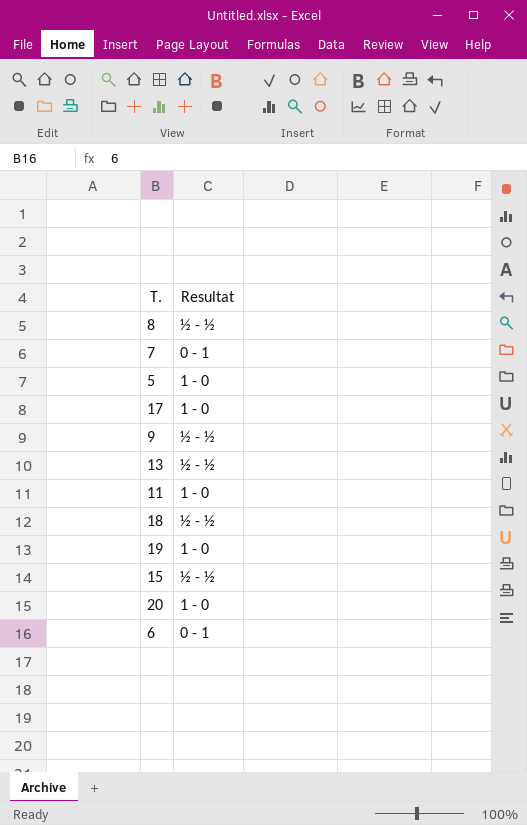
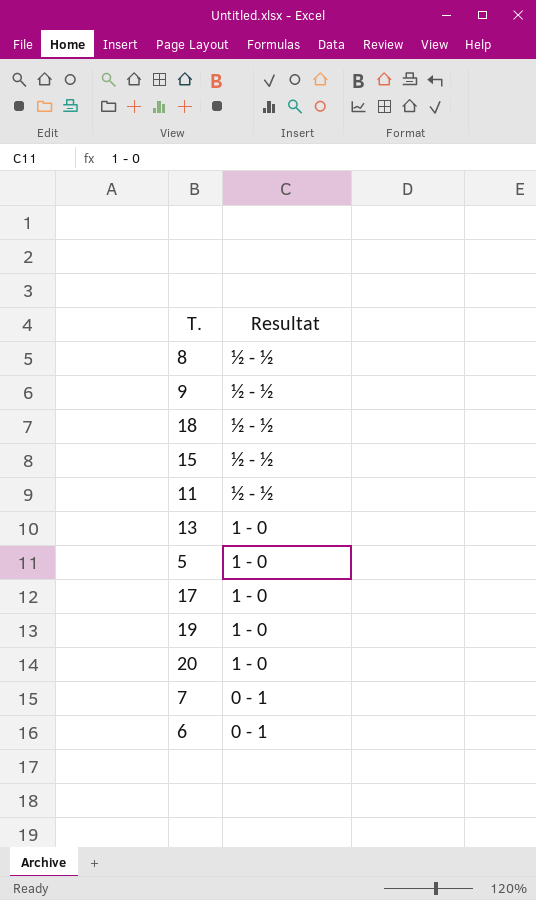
row order: none -> Resultat descending
11 | Resultat: 1 - 0 -> ½ - ½
13 | Resultat: ½ - ½ -> 1 - 0

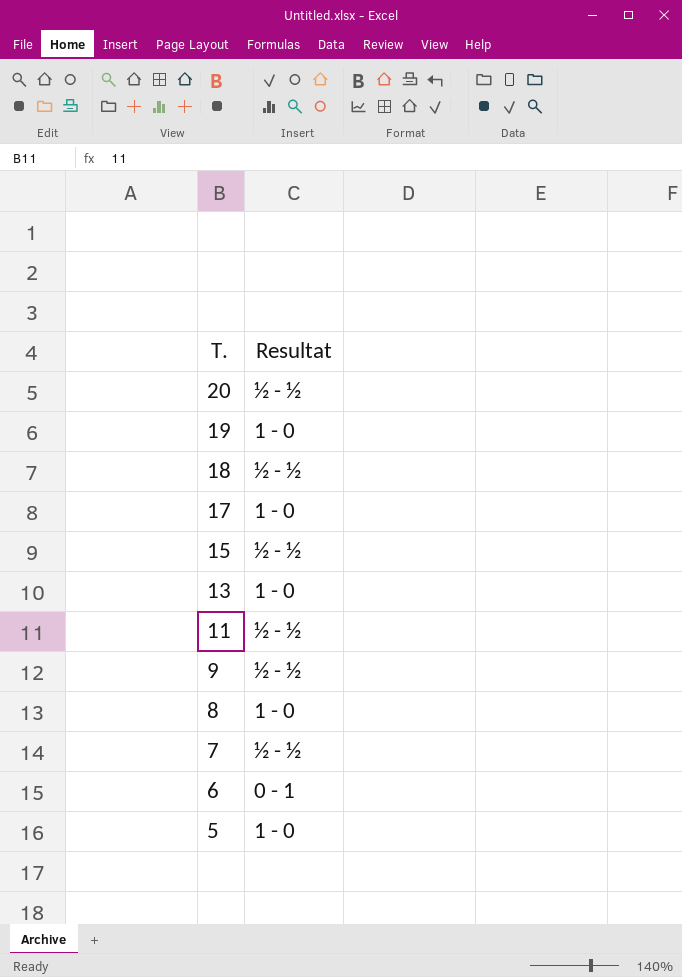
row order: Resultat descending -> T. descending
20 | Resultat: 1 - 0 -> ½ - ½
8 | Resultat: ½ - ½ -> 1 - 0
7 | Resultat: 0 - 1 -> ½ - ½

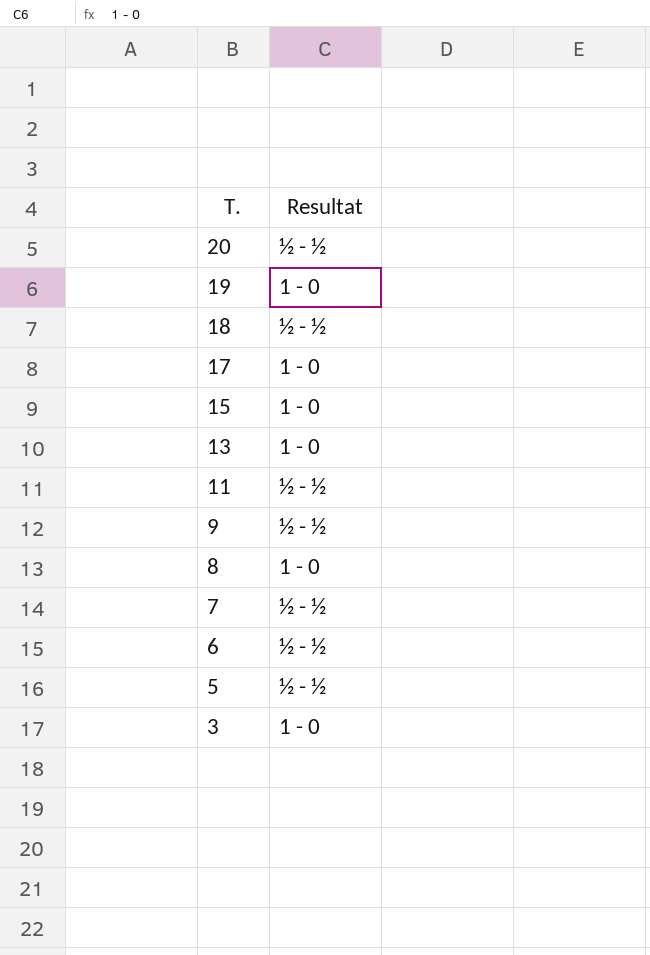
15 | Resultat: ½ - ½ -> 1 - 0
6 | Resultat: 0 - 1 -> ½ - ½
5 | Resultat: 1 - 0 -> ½ - ½
row 3: none -> 1 - 0

